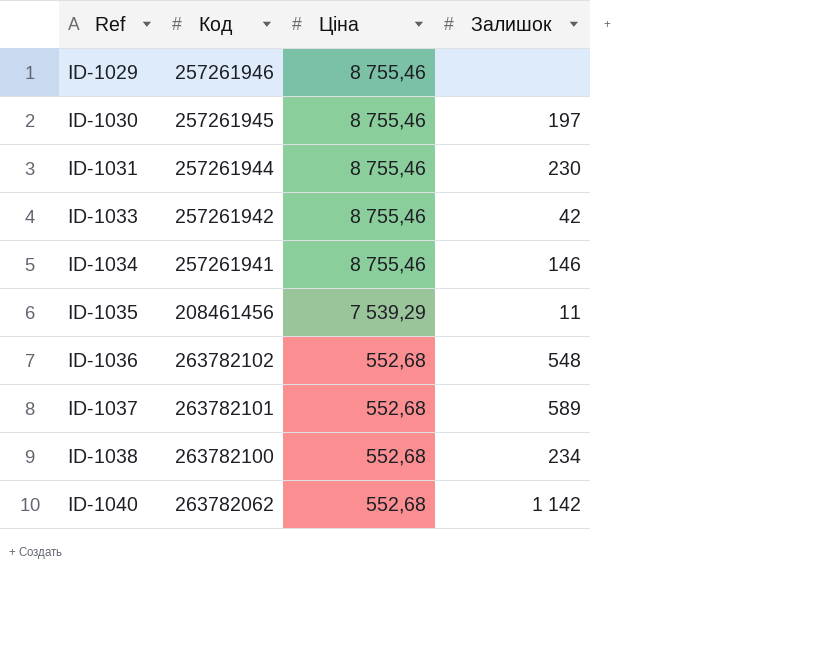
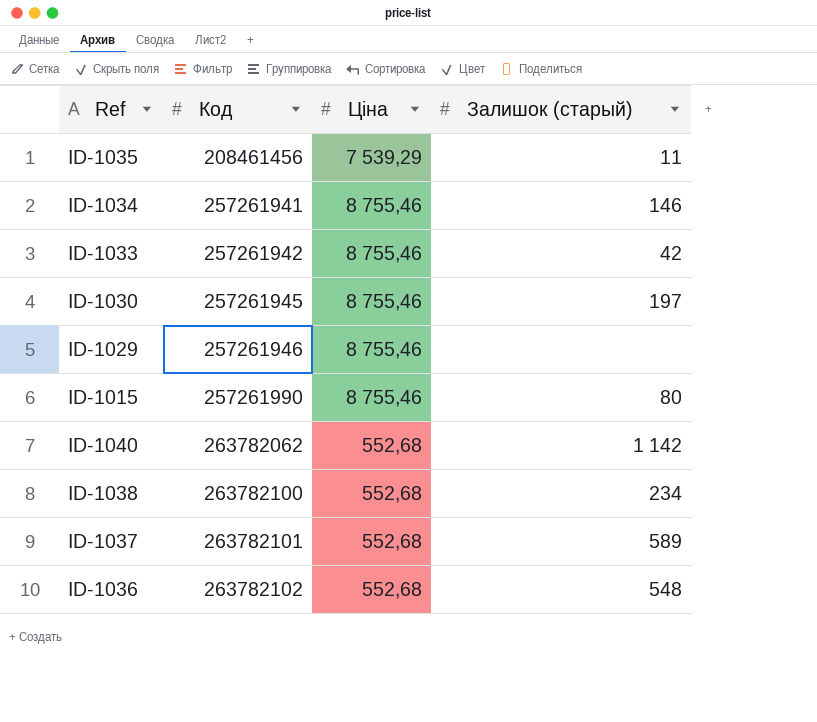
row order: Ref ascending -> Код ascending
column name: Залишок -> Залишок (старый)
row ID-1031: 257261944 | 8 755,46 | 230 -> none
row ID-1015: none -> 257261990 | 8 755,46 | 80

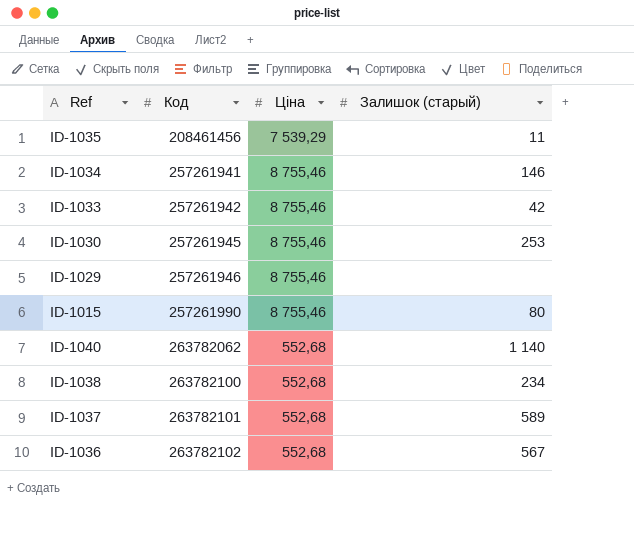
ID-1030 | Залишок (старый): 197 -> 253
ID-1040 | Залишок (старый): 1 142 -> 1 140
ID-1036 | Залишок (старый): 548 -> 567

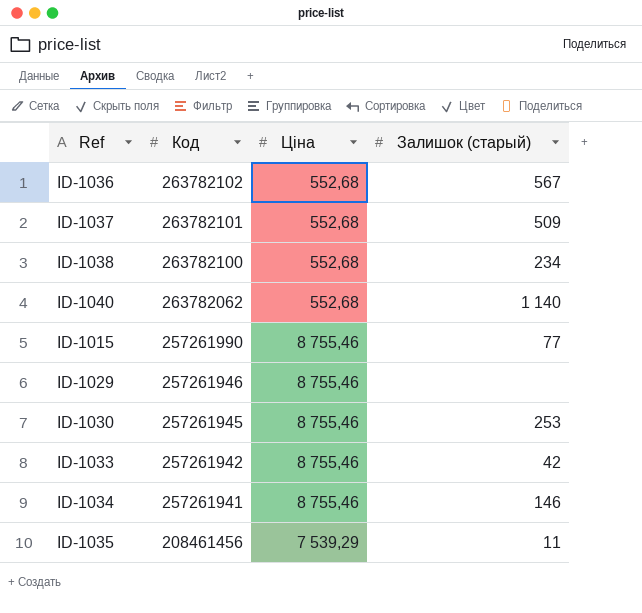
row order: Код ascending -> Код descending
ID-1037 | Залишок (старый): 589 -> 509
ID-1015 | Залишок (старый): 80 -> 77

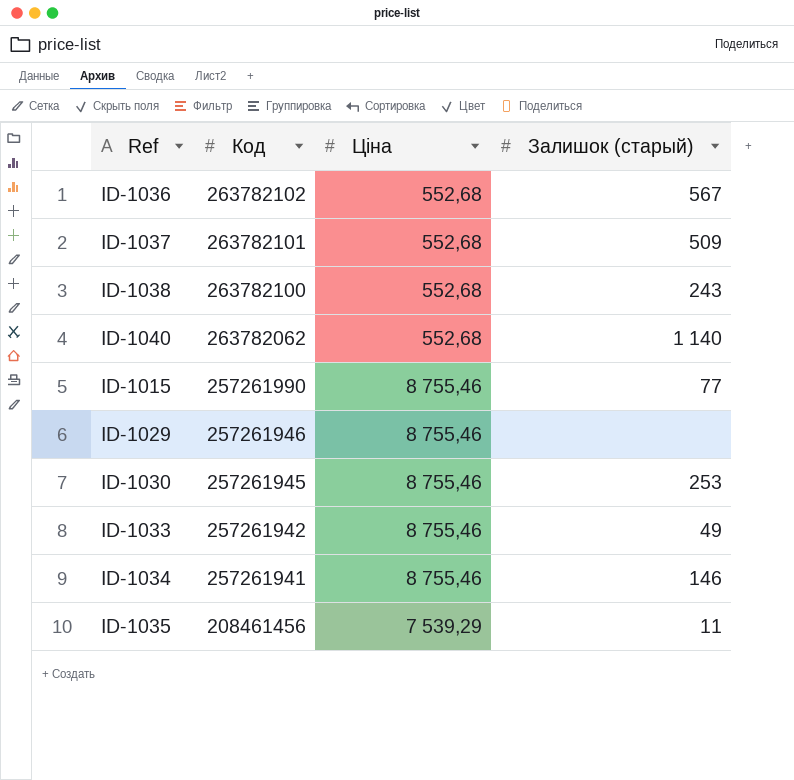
ID-1038 | Залишок (старый): 234 -> 243
ID-1033 | Залишок (старый): 42 -> 49

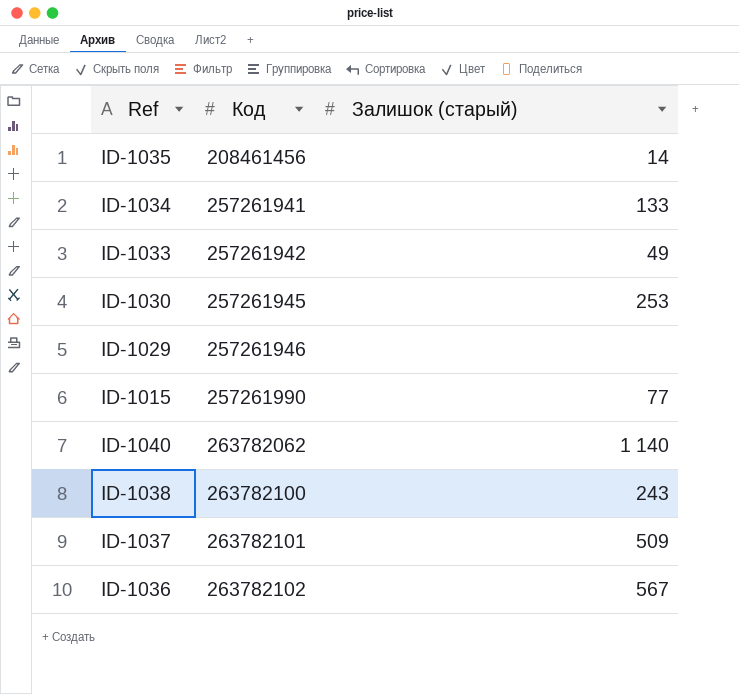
row order: Код descending -> Код ascending
column Ціна | position: 3 -> none
ID-1035 | Залишок (старый): 11 -> 14
ID-1034 | Залишок (старый): 146 -> 133

